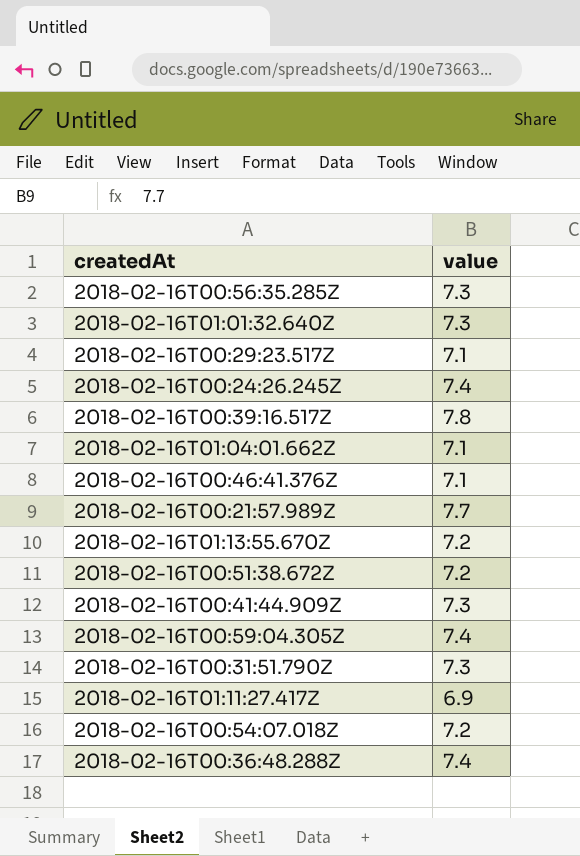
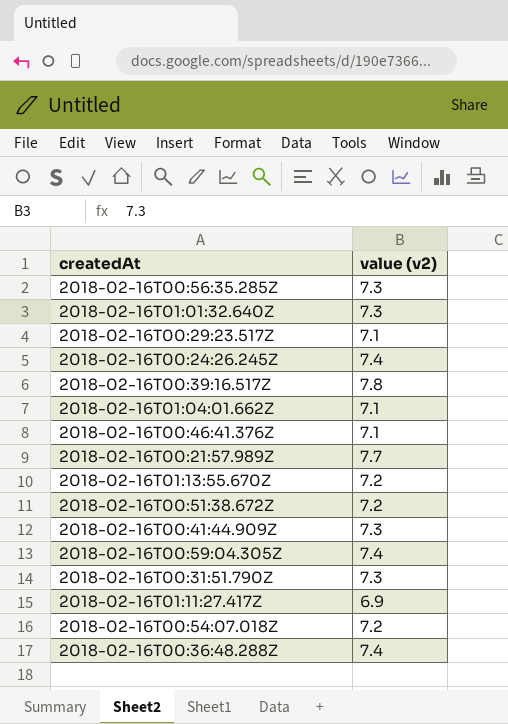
column name: value -> value (v2)

